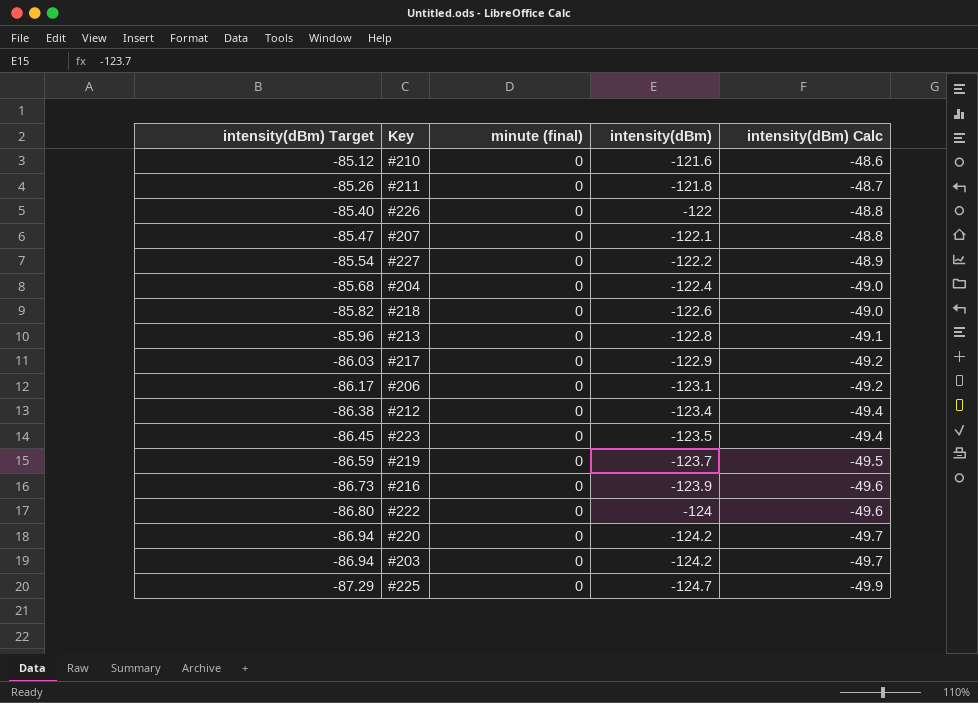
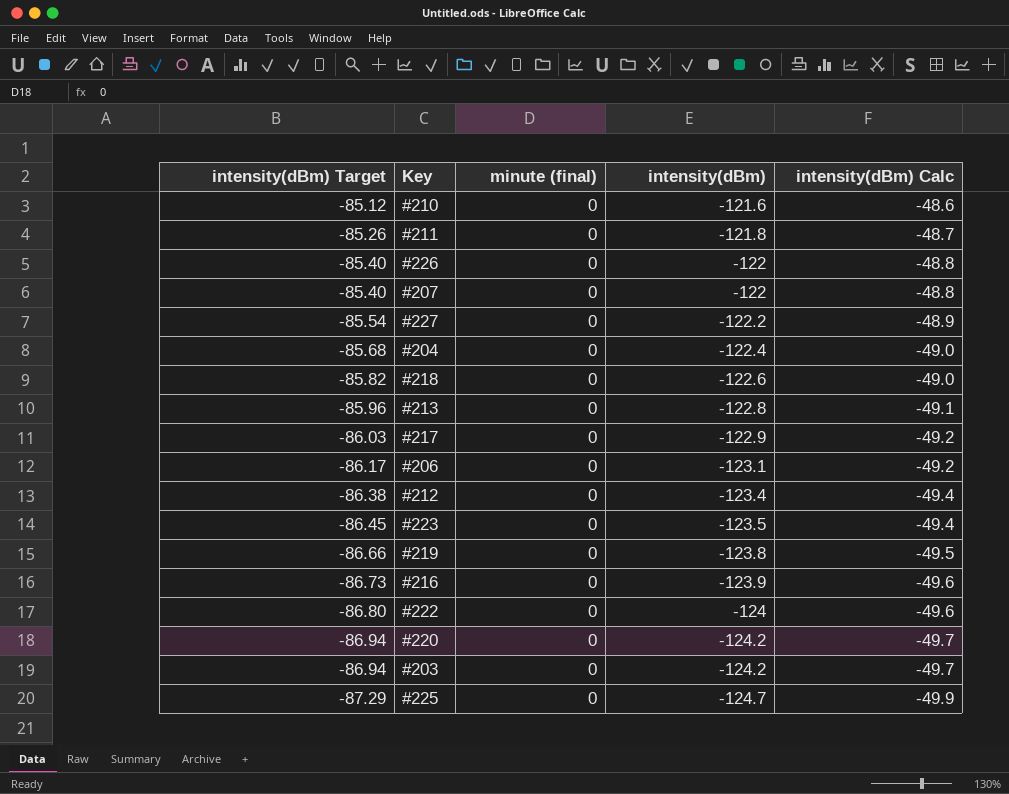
#207 | intensity(dBm) Target: -85.47 -> -85.40
#207 | intensity(dBm): -122.1 -> -122
#219 | intensity(dBm) Target: -86.59 -> -86.66
#219 | intensity(dBm): -123.7 -> -123.8

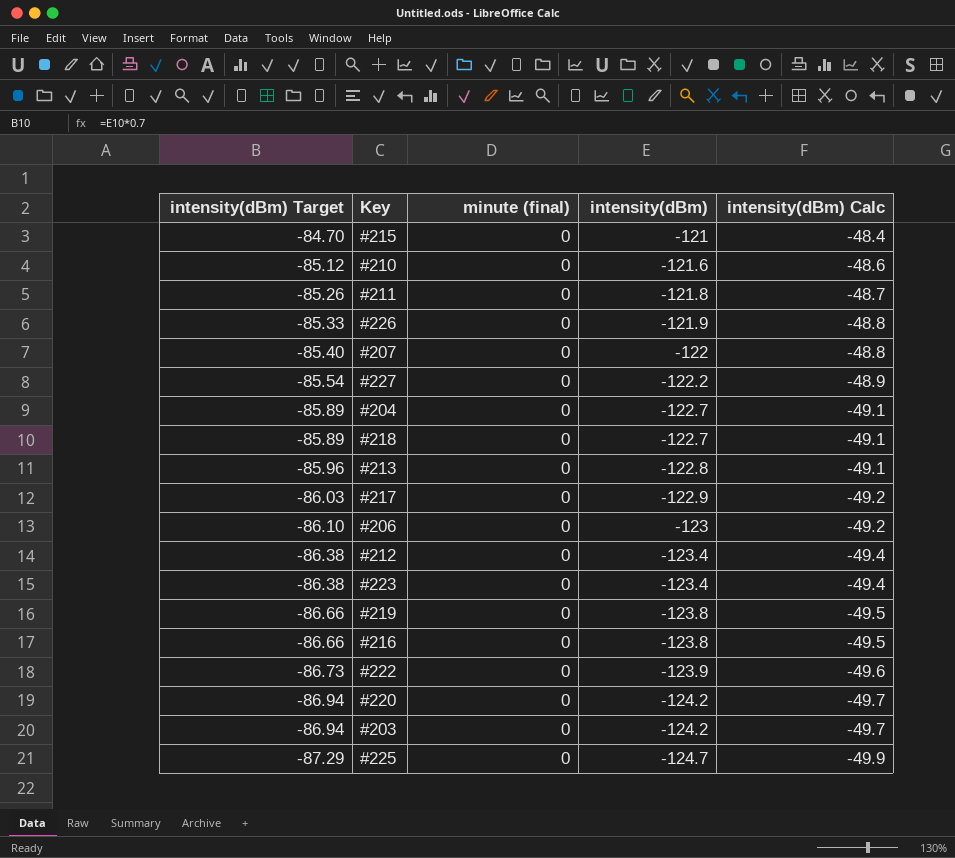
row #215: none -> -84.70 | 0 | -121 | -48.4
#226 | intensity(dBm) Target: -85.40 -> -85.33
#226 | intensity(dBm): -122 -> -121.9
#204 | intensity(dBm) Target: -85.68 -> -85.89
#204 | intensity(dBm): -122.4 -> -122.7
#204 | intensity(dBm) Calc: -49.0 -> -49.1
#218 | intensity(dBm) Target: -85.82 -> -85.89
#218 | intensity(dBm): -122.6 -> -122.7
#218 | intensity(dBm) Calc: -49.0 -> -49.1
#206 | intensity(dBm) Target: -86.17 -> -86.10
#206 | intensity(dBm): -123.1 -> -123
#223 | intensity(dBm) Target: -86.45 -> -86.38
#223 | intensity(dBm): -123.5 -> -123.4
#216 | intensity(dBm) Target: -86.73 -> -86.66
#216 | intensity(dBm): -123.9 -> -123.8
#216 | intensity(dBm) Calc: -49.6 -> -49.5
#222 | intensity(dBm) Target: -86.80 -> -86.73
#222 | intensity(dBm): -124 -> -123.9

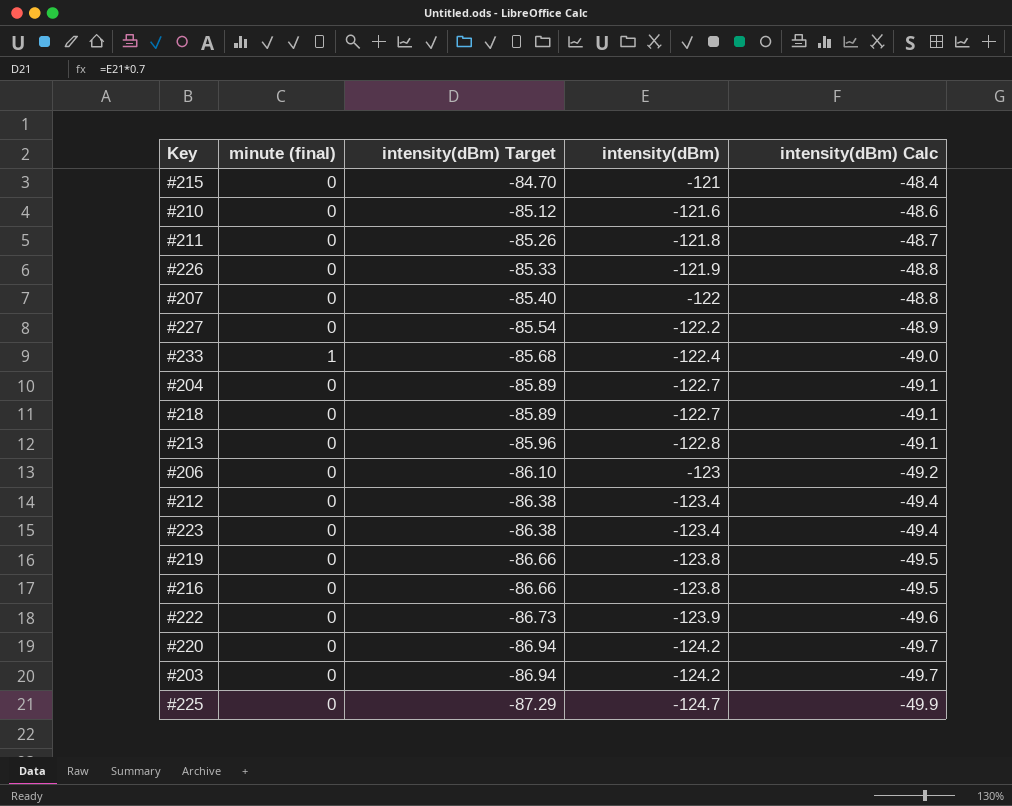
column intensity(dBm) Target | position: 1 -> 3
row #217: -86.03 | 0 | -122.9 | -49.2 -> none
row #233: none -> 1 | -85.68 | -122.4 | -49.0

